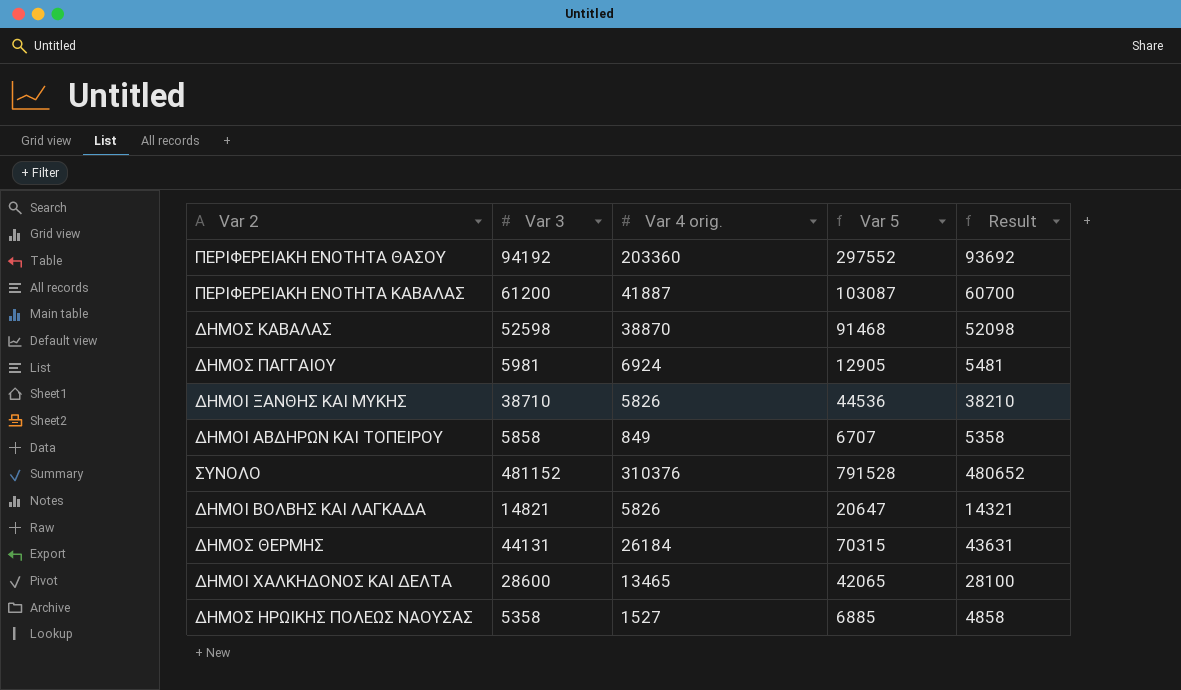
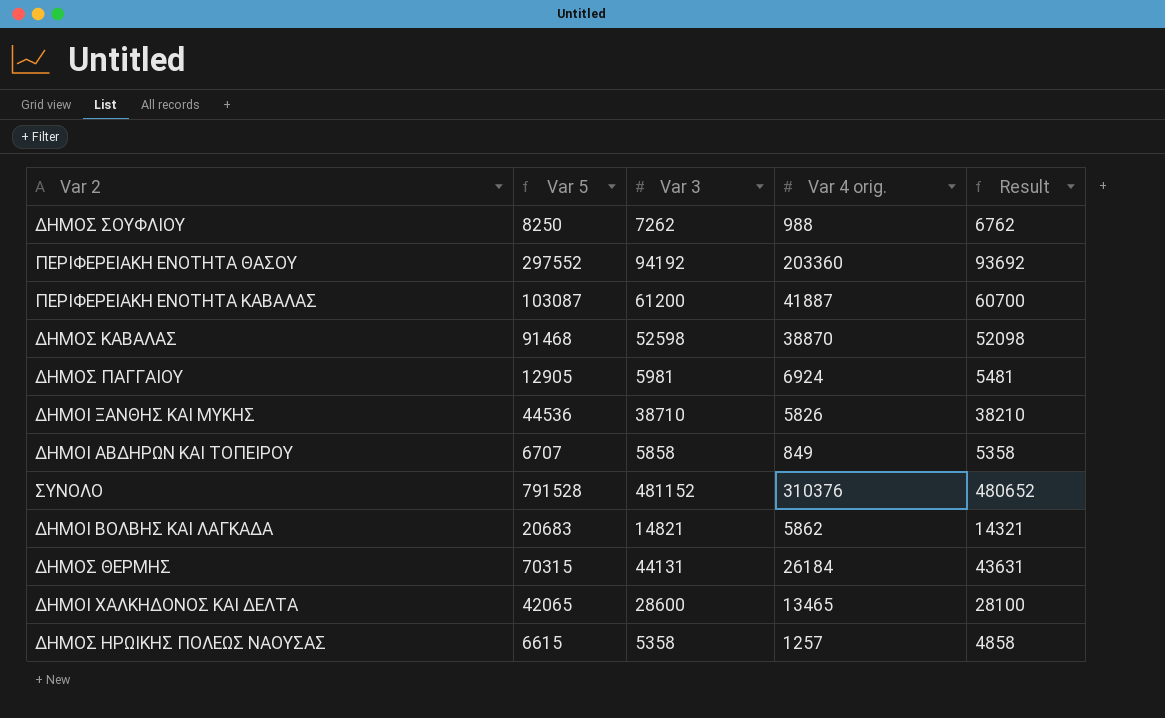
column Var 5 | position: 4 -> 2
row ΔΗΜΟΣ ΣΟΥΦΛΙΟΥ: none -> 8250 | 7262 | 988 | 6762
ΔΗΜΟΙ ΒΟΛΒΗΣ ΚΑΙ ΛΑΓΚΑΔΑ | Var 5: 20647 -> 20683
ΔΗΜΟΙ ΒΟΛΒΗΣ ΚΑΙ ΛΑΓΚΑΔΑ | Var 4 orig.: 5826 -> 5862
ΔΗΜΟΣ ΗΡΩΙΚΗΣ ΠΟΛΕΩΣ ΝΑΟΥΣΑΣ | Var 5: 6885 -> 6615
ΔΗΜΟΣ ΗΡΩΙΚΗΣ ΠΟΛΕΩΣ ΝΑΟΥΣΑΣ | Var 4 orig.: 1527 -> 1257

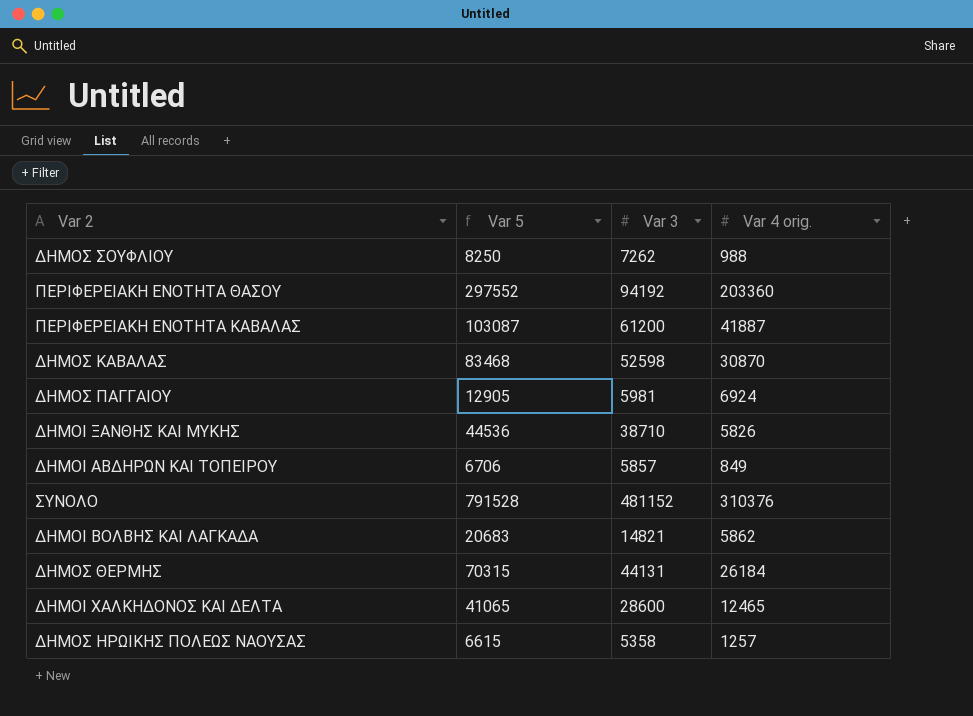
column Result | formula: [Var 3] - 500 -> none
ΔΗΜΟΣ ΚΑΒΑΛΑΣ | Var 5: 91468 -> 83468
ΔΗΜΟΣ ΚΑΒΑΛΑΣ | Var 4 orig.: 38870 -> 30870
ΔΗΜΟΙ ΑΒΔΗΡΩΝ ΚΑΙ ΤΟΠΕΙΡΟΥ | Var 5: 6707 -> 6706
ΔΗΜΟΙ ΑΒΔΗΡΩΝ ΚΑΙ ΤΟΠΕΙΡΟΥ | Var 3: 5858 -> 5857
ΔΗΜΟΙ ΧΑΛΚΗΔΟΝΟΣ ΚΑΙ ΔΕΛΤΑ | Var 5: 42065 -> 41065
ΔΗΜΟΙ ΧΑΛΚΗΔΟΝΟΣ ΚΑΙ ΔΕΛΤΑ | Var 4 orig.: 13465 -> 12465

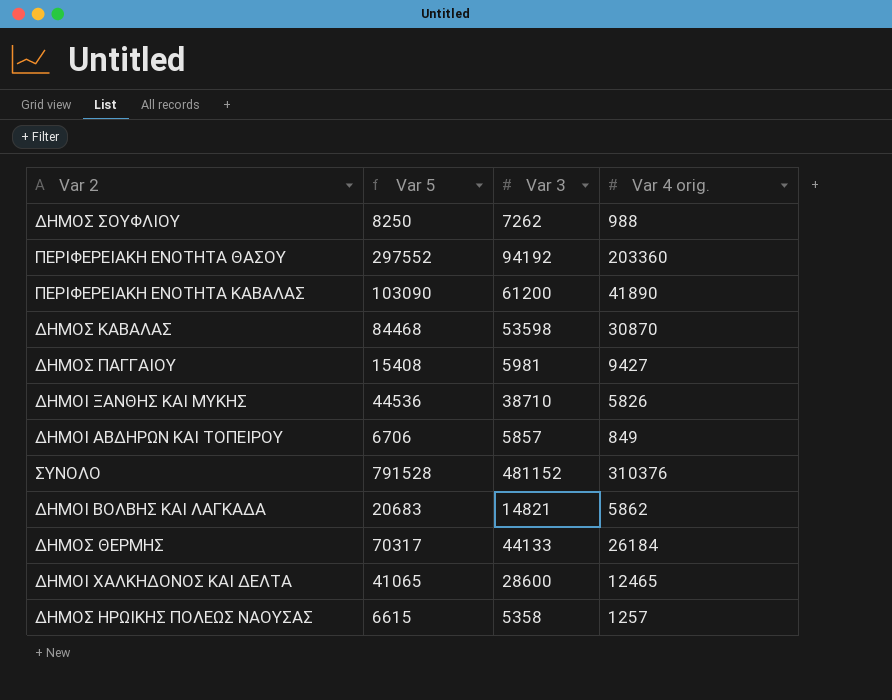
ΠΕΡΙΦΕΡΕΙΑΚΗ ΕΝΟΤΗΤΑ ΚΑΒΑΛΑΣ | Var 5: 103087 -> 103090
ΠΕΡΙΦΕΡΕΙΑΚΗ ΕΝΟΤΗΤΑ ΚΑΒΑΛΑΣ | Var 4 orig.: 41887 -> 41890
ΔΗΜΟΣ ΚΑΒΑΛΑΣ | Var 5: 83468 -> 84468
ΔΗΜΟΣ ΚΑΒΑΛΑΣ | Var 3: 52598 -> 53598
ΔΗΜΟΣ ΠΑΓΓΑΙΟΥ | Var 5: 12905 -> 15408
ΔΗΜΟΣ ΠΑΓΓΑΙΟΥ | Var 4 orig.: 6924 -> 9427
ΔΗΜΟΣ ΘΕΡΜΗΣ | Var 5: 70315 -> 70317
ΔΗΜΟΣ ΘΕΡΜΗΣ | Var 3: 44131 -> 44133

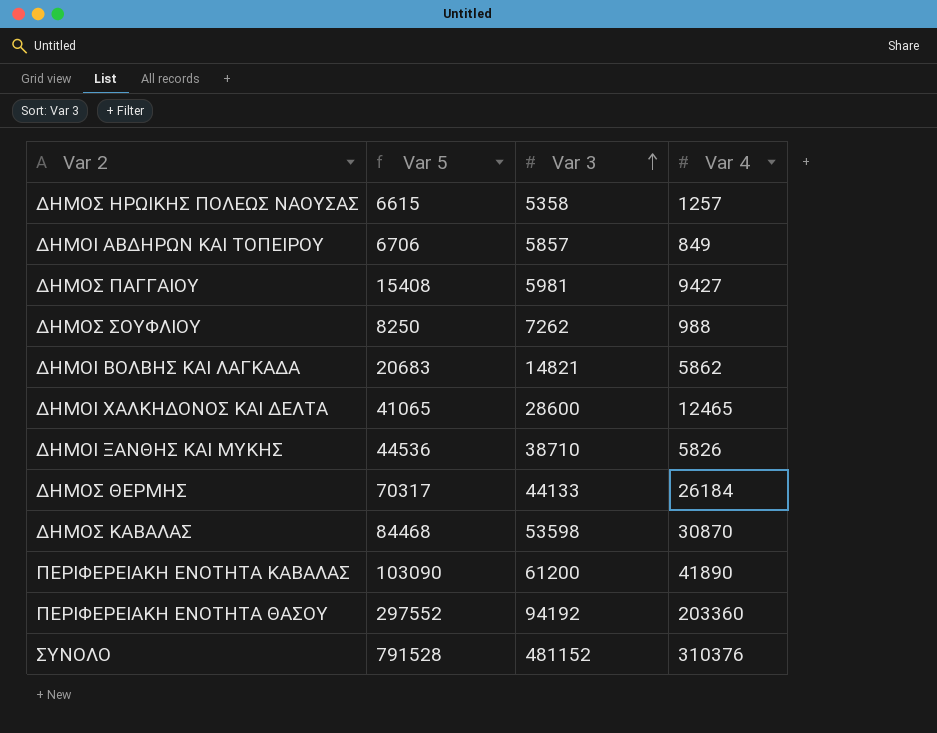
row order: none -> Var 3 ascending
column name: Var 4 orig. -> Var 4

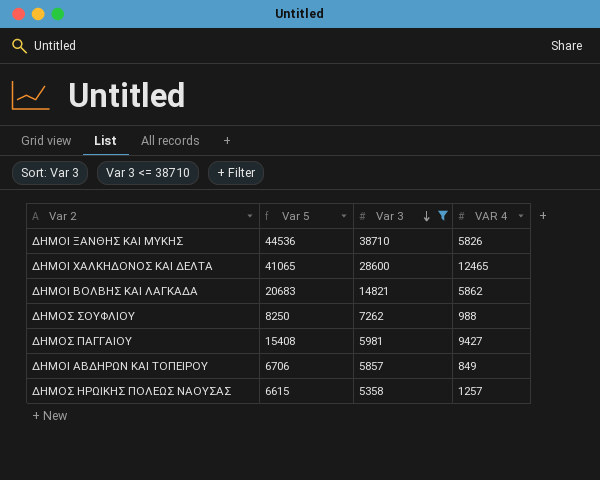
filter: none -> Var 3 <= 38710
row order: Var 3 ascending -> Var 3 descending
column name: Var 4 -> VAR 4

